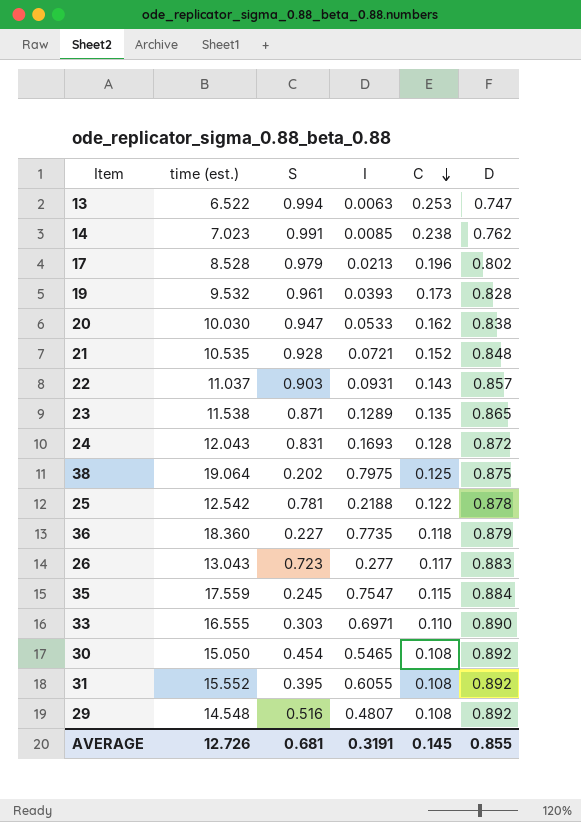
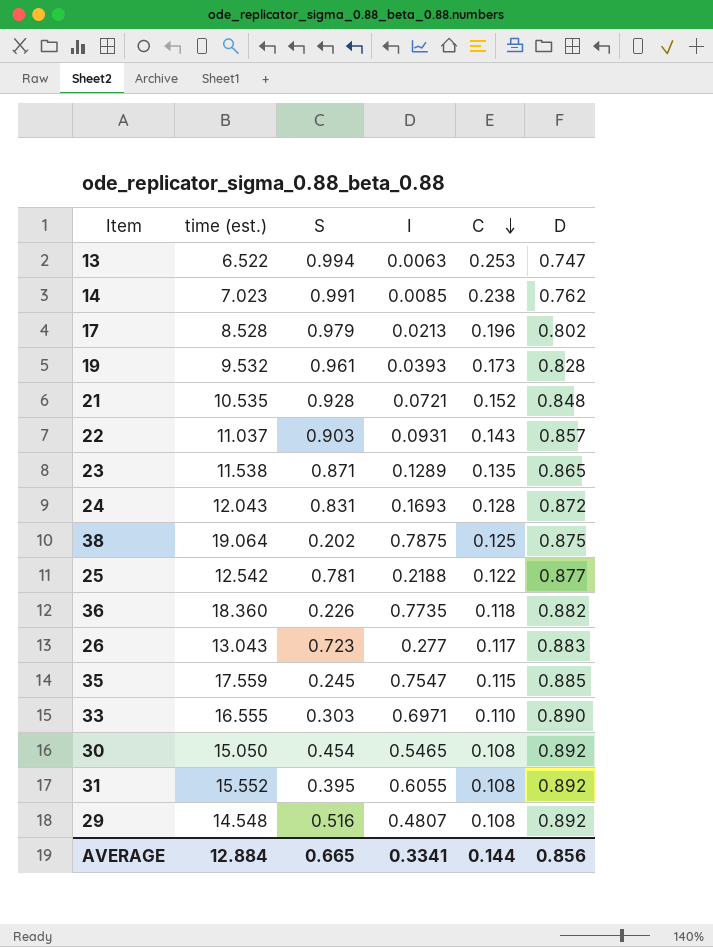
row 20: 10.030 | 0.947 | 0.0533 | 0.162 | 0.838 -> none
38 | I: 0.7975 -> 0.7875
25 | D: 0.878 -> 0.877
36 | S: 0.227 -> 0.226
36 | D: 0.879 -> 0.882
35 | D: 0.884 -> 0.885
AVERAGE | time (est.): 12.726 -> 12.884
AVERAGE | S: 0.681 -> 0.665
AVERAGE | I: 0.3191 -> 0.3341
AVERAGE | C: 0.145 -> 0.144
AVERAGE | D: 0.855 -> 0.856

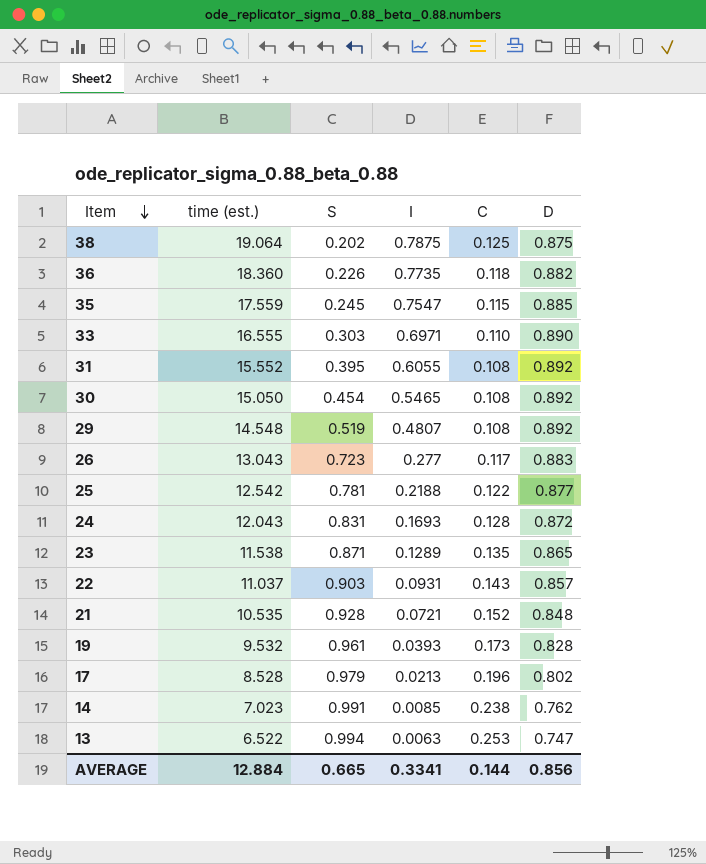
row order: C descending -> Item descending
29 | S: 0.516 -> 0.519

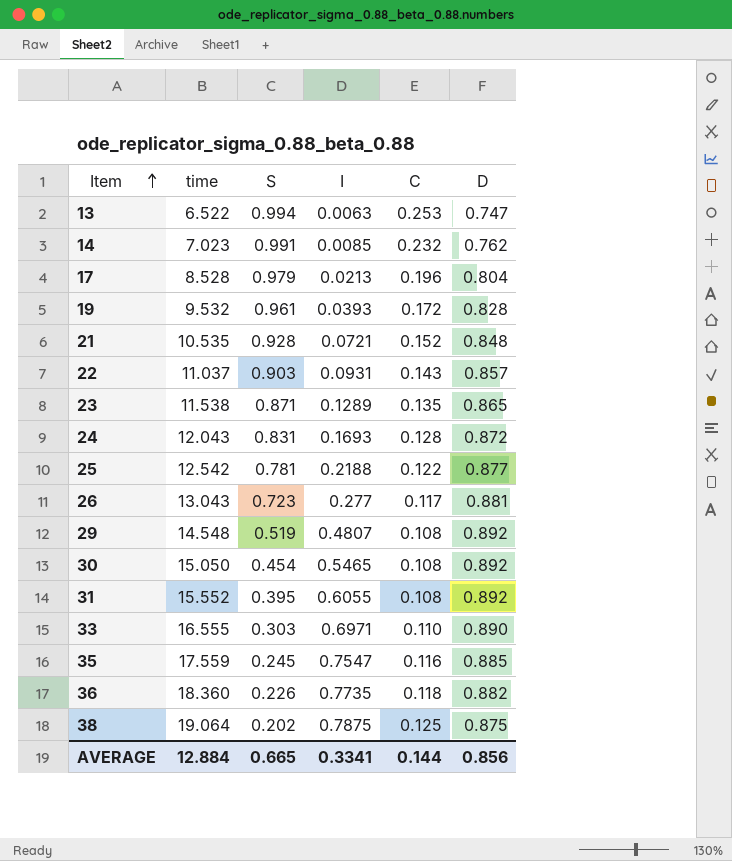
row order: Item descending -> Item ascending
column name: time (est.) -> time
14 | C: 0.238 -> 0.232
17 | D: 0.802 -> 0.804
19 | C: 0.173 -> 0.172
26 | D: 0.883 -> 0.881
35 | C: 0.115 -> 0.116

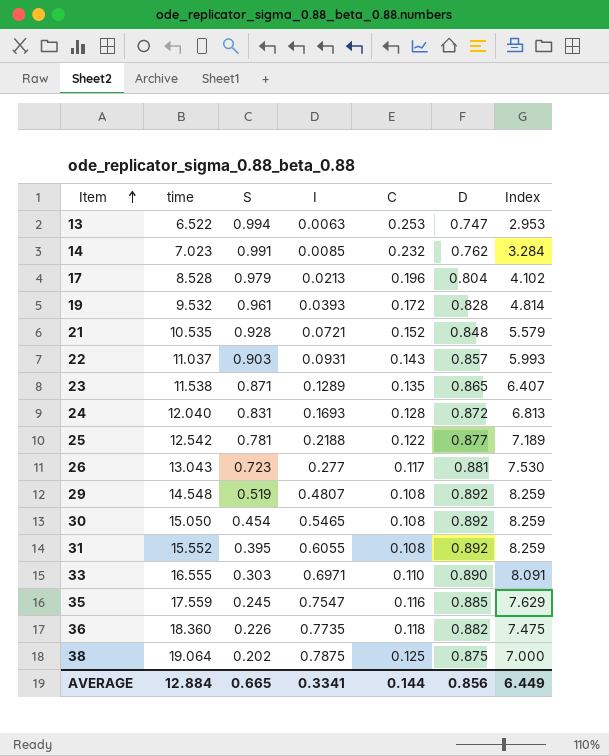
column Index | formula: none -> [D] / [C]
24 | time: 12.043 -> 12.040

